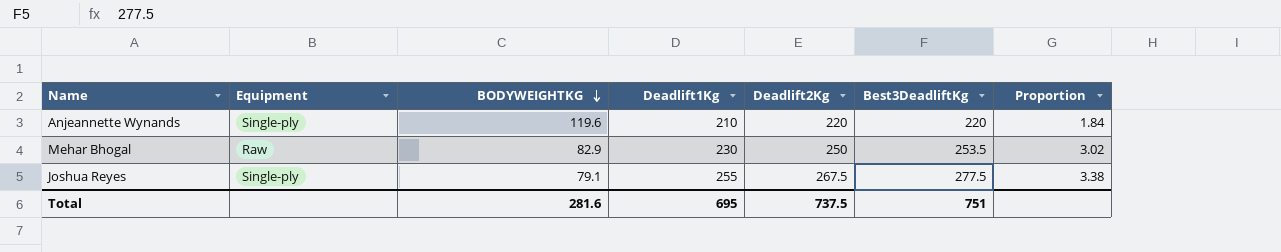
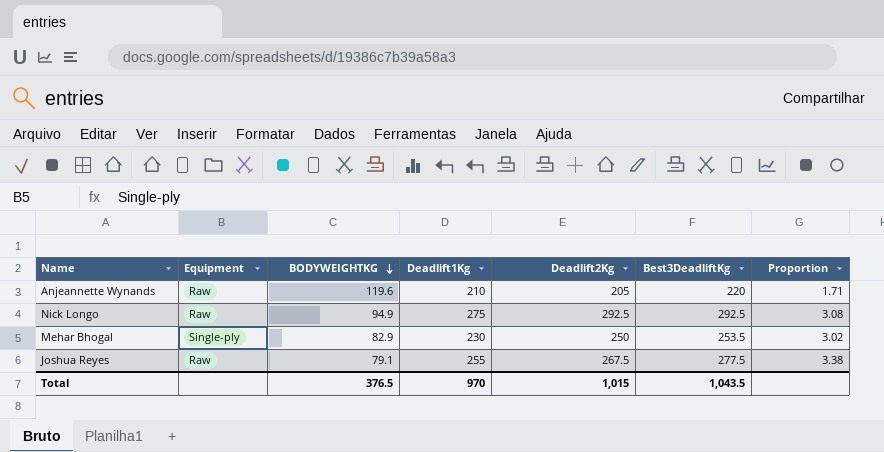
Anjeannette Wynands | Equipment: Single-ply -> Raw
Anjeannette Wynands | Deadlift2Kg: 220 -> 205
Anjeannette Wynands | Proportion: 1.84 -> 1.71
row Nick Longo: none -> Raw | 94.9 | 275 | 292.5 | 292.5 | 3.08
Mehar Bhogal | Equipment: Raw -> Single-ply
Joshua Reyes | Equipment: Single-ply -> Raw
Total | BODYWEIGHTKG: 281.6 -> 376.5
Total | Deadlift1Kg: 695 -> 970
Total | Deadlift2Kg: 737.5 -> 1,015
Total | Best3DeadliftKg: 751 -> 1,043.5

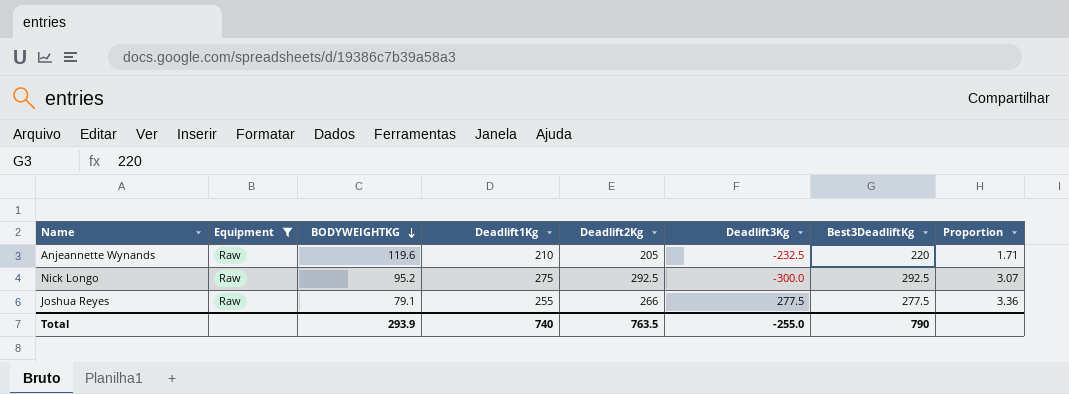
filter: none -> Equipment = Raw
column Deadlift3Kg | position: none -> 6
Nick Longo | BODYWEIGHTKG: 94.9 -> 95.2
Nick Longo | Proportion: 3.08 -> 3.07
Joshua Reyes | Deadlift2Kg: 267.5 -> 266
Joshua Reyes | Proportion: 3.38 -> 3.36
Total | BODYWEIGHTKG: 376.5 -> 293.9
Total | Deadlift1Kg: 970 -> 740
Total | Deadlift2Kg: 1,015 -> 763.5
Total | Best3DeadliftKg: 1,043.5 -> 790

